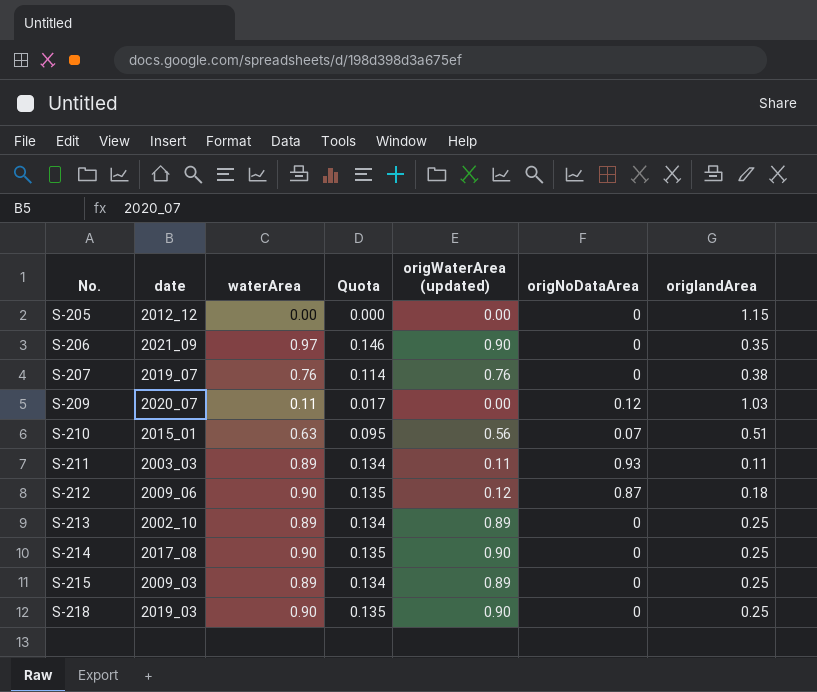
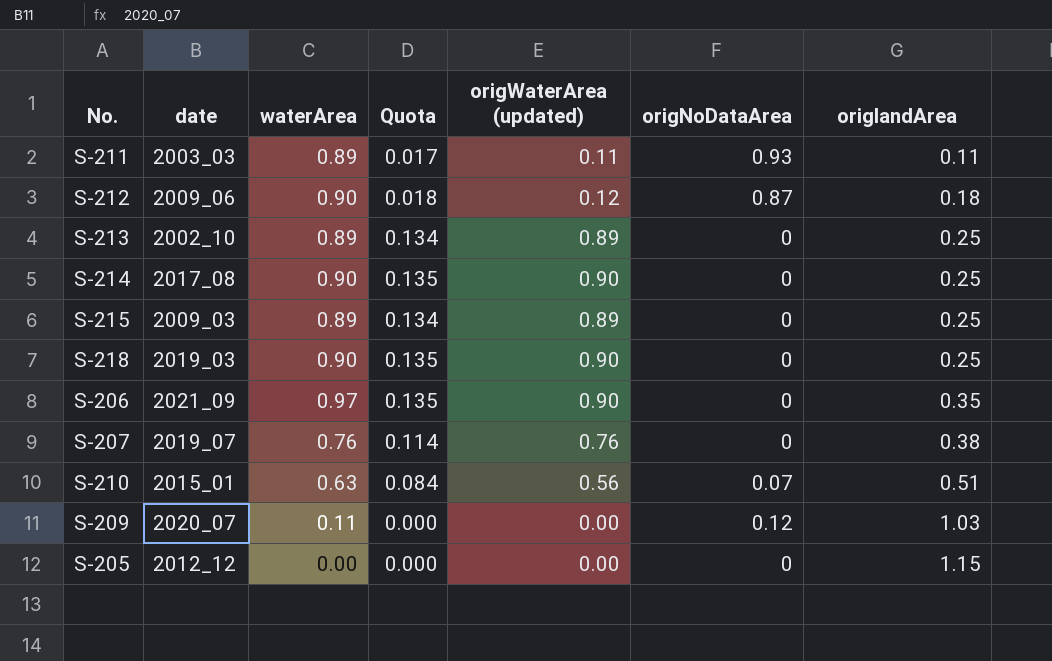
row order: No. ascending -> origlandArea ascending
column Quota | formula: [waterArea] * 0.15 -> [origWaterArea (updated)] * 0.15

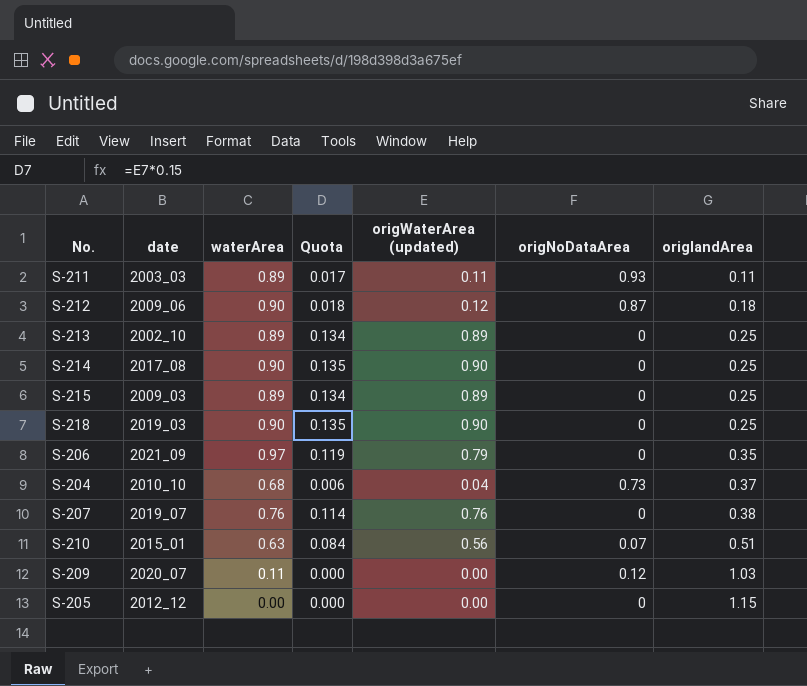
S-206 | Quota: 0.135 -> 0.119
S-206 | origWaterArea (updated): 0.90 -> 0.79
row S-204: none -> 2010_10 | 0.68 | 0.006 | 0.04 | 0.73 | 0.37

